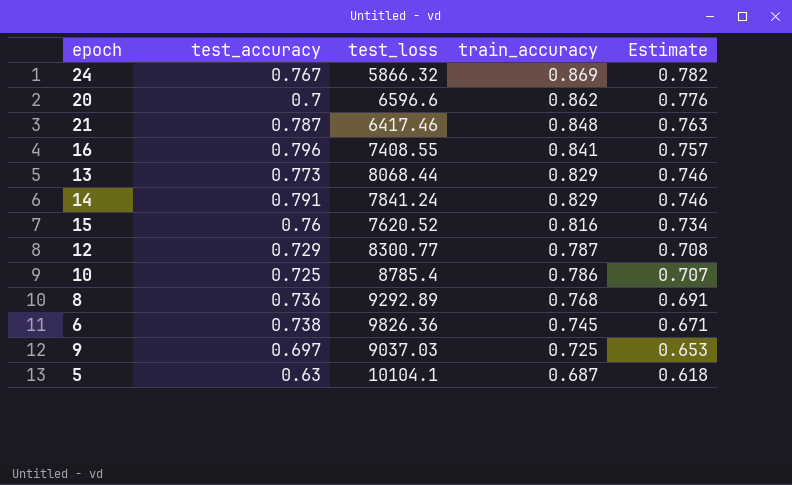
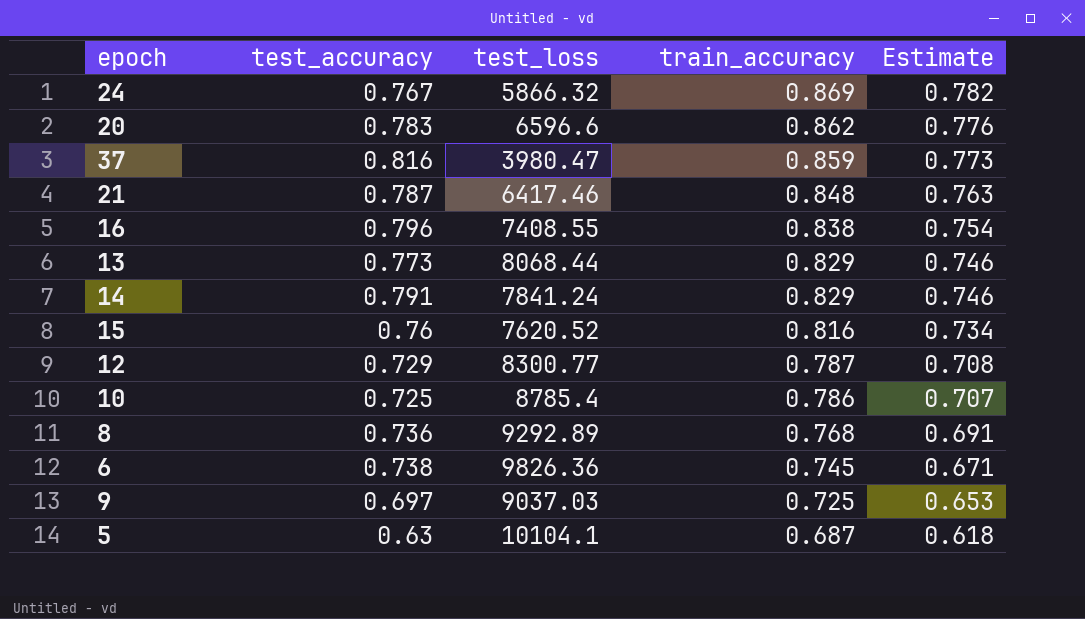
20 | test_accuracy: 0.7 -> 0.783
row 37: none -> 0.816 | 3980.47 | 0.859 | 0.773
16 | train_accuracy: 0.841 -> 0.838
16 | Estimate: 0.757 -> 0.754

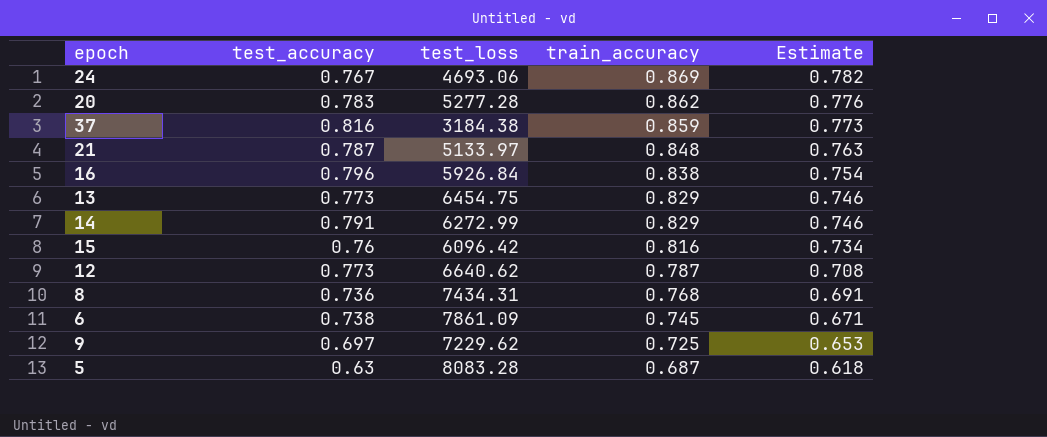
row 10: 0.725 | 8785.4 | 0.786 | 0.707 -> none
24 | test_loss: 5866.32 -> 4693.06
20 | test_loss: 6596.6 -> 5277.28
37 | test_loss: 3980.47 -> 3184.38
21 | test_loss: 6417.46 -> 5133.97
16 | test_loss: 7408.55 -> 5926.84
13 | test_loss: 8068.44 -> 6454.75
14 | test_loss: 7841.24 -> 6272.99
15 | test_loss: 7620.52 -> 6096.42
12 | test_accuracy: 0.729 -> 0.773
12 | test_loss: 8300.77 -> 6640.62
8 | test_loss: 9292.89 -> 7434.31
6 | test_loss: 9826.36 -> 7861.09
9 | test_loss: 9037.03 -> 7229.62
5 | test_loss: 10104.1 -> 8083.28

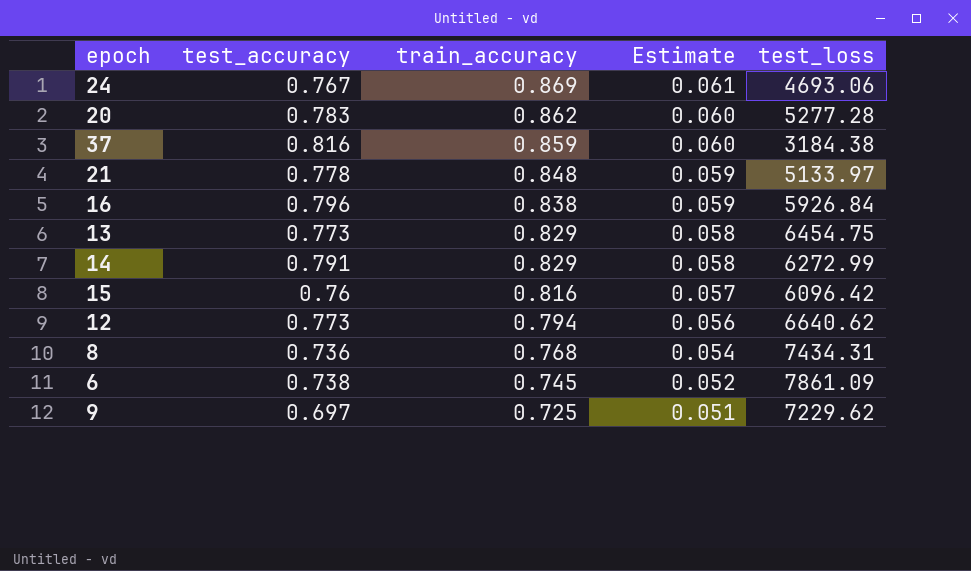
column Estimate | formula: [train_accuracy] * 0.9 -> [train_accuracy] * 0.07
column test_loss | position: 3 -> 5
row 5: 0.63 | 8083.28 | 0.687 | 0.618 -> none
21 | test_accuracy: 0.787 -> 0.778
12 | train_accuracy: 0.787 -> 0.794

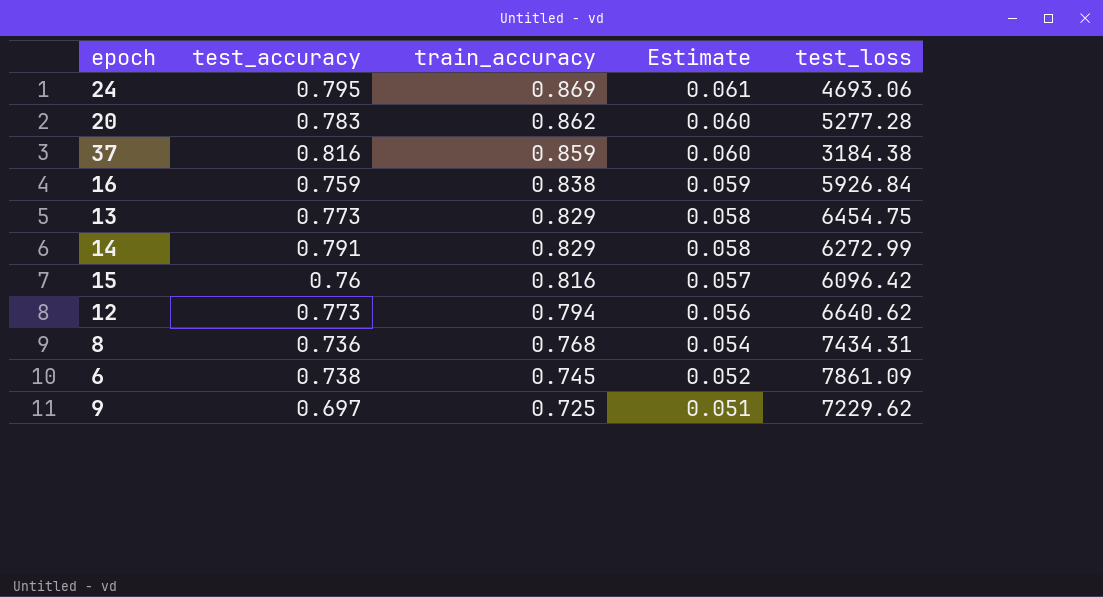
row 21: 0.778 | 0.848 | 0.059 | 5133.97 -> none
24 | test_accuracy: 0.767 -> 0.795
16 | test_accuracy: 0.796 -> 0.759

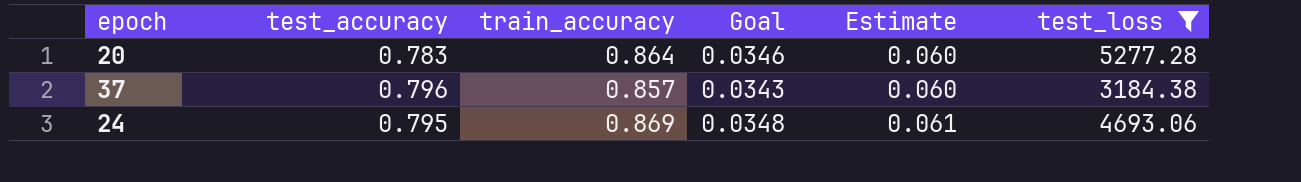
filter: none -> test_loss <= 5277.28
row order: train_accuracy descending -> Estimate ascending
column Goal | formula: none -> [train_accuracy] * 0.04
20 | train_accuracy: 0.862 -> 0.864
37 | test_accuracy: 0.816 -> 0.796
37 | train_accuracy: 0.859 -> 0.857

